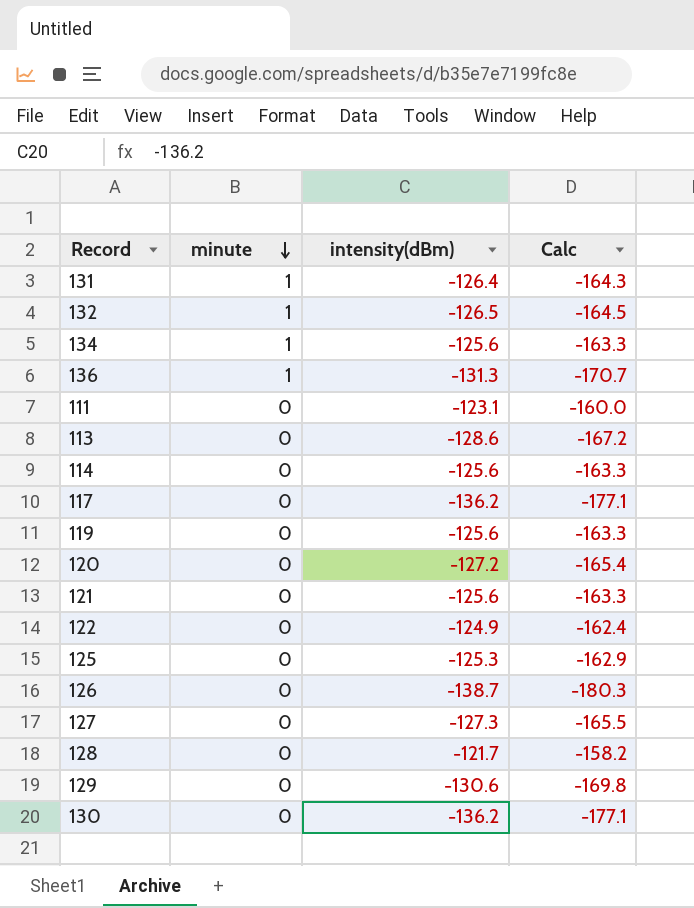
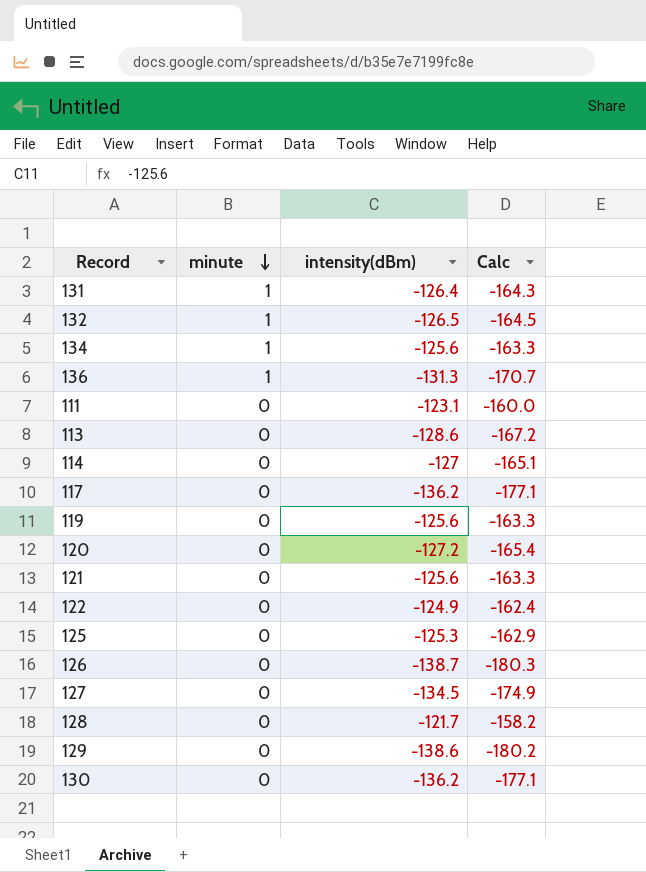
114 | intensity(dBm): -125.6 -> -127
114 | Calc: -163.3 -> -165.1
127 | intensity(dBm): -127.3 -> -134.5
127 | Calc: -165.5 -> -174.9
129 | intensity(dBm): -130.6 -> -138.6
129 | Calc: -169.8 -> -180.2

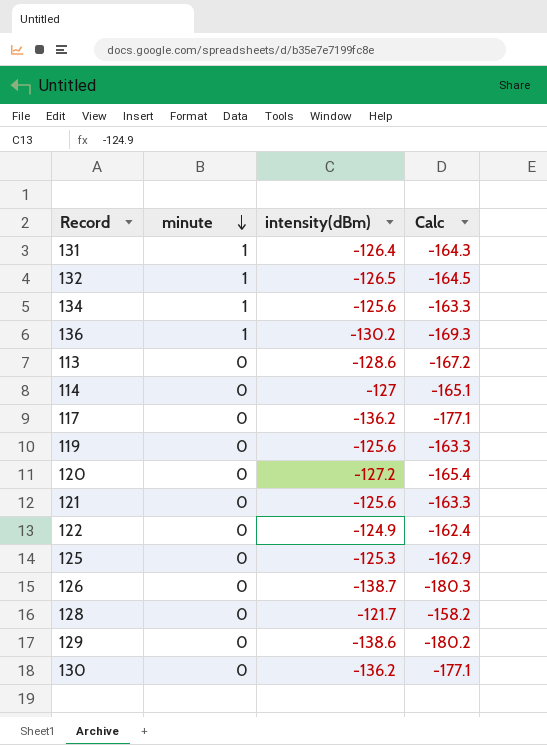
row 111: 0 | -123.1 | -160.0 -> none
row 127: 0 | -134.5 | -174.9 -> none
136 | intensity(dBm): -131.3 -> -130.2
136 | Calc: -170.7 -> -169.3

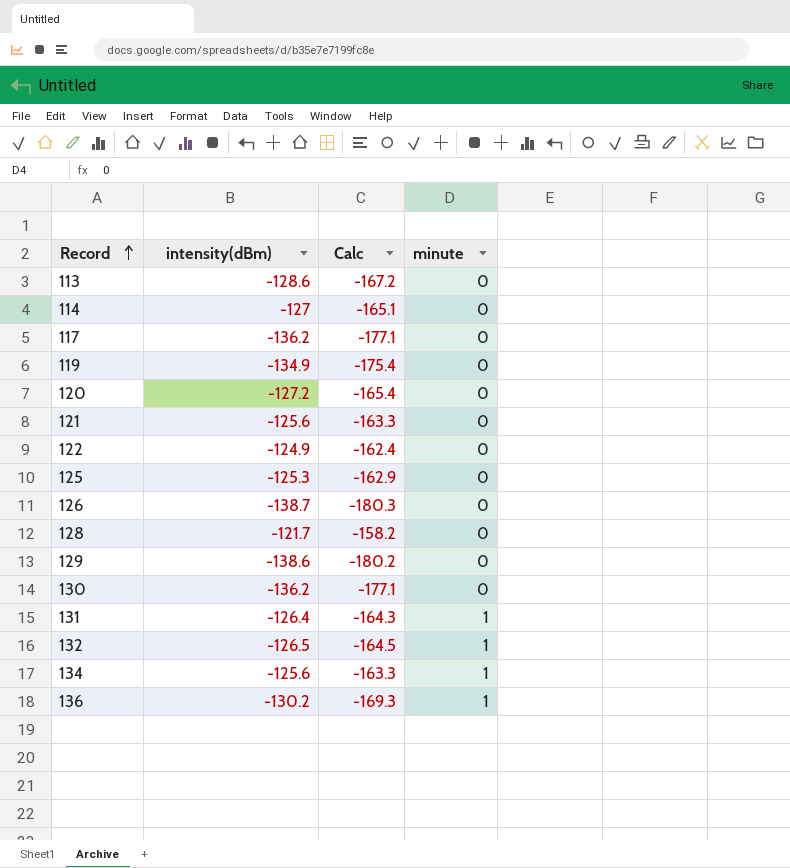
row order: minute descending -> Record ascending
column minute | position: 2 -> 4
119 | intensity(dBm): -125.6 -> -134.9
119 | Calc: -163.3 -> -175.4

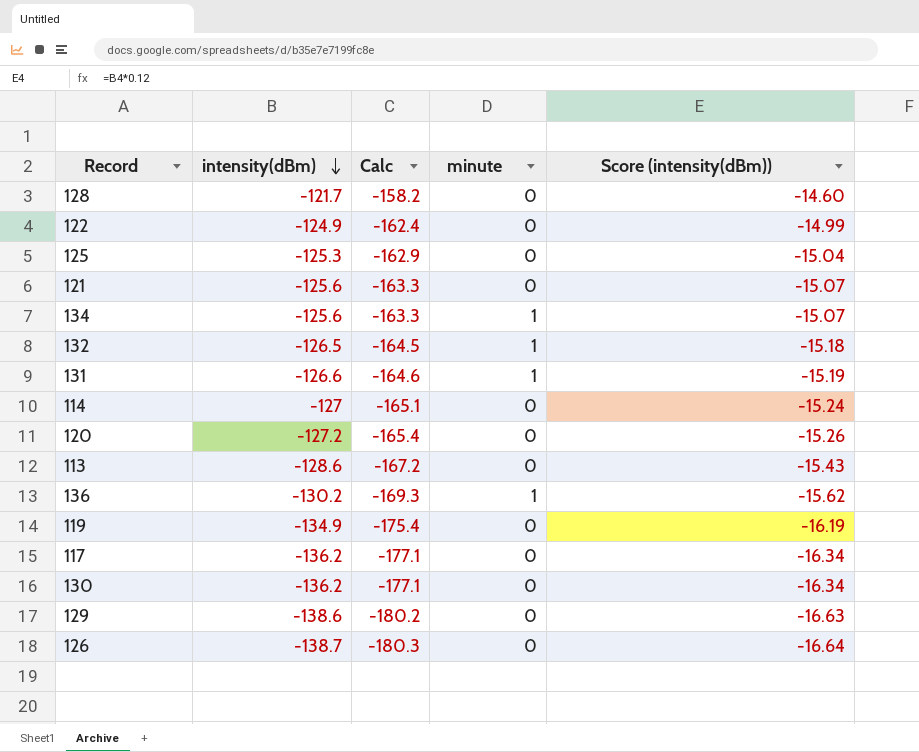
row order: Record ascending -> intensity(dBm) descending
column Score (intensity(dBm)) | formula: none -> [intensity(dBm)] * 0.12
131 | intensity(dBm): -126.4 -> -126.6
131 | Calc: -164.3 -> -164.6

